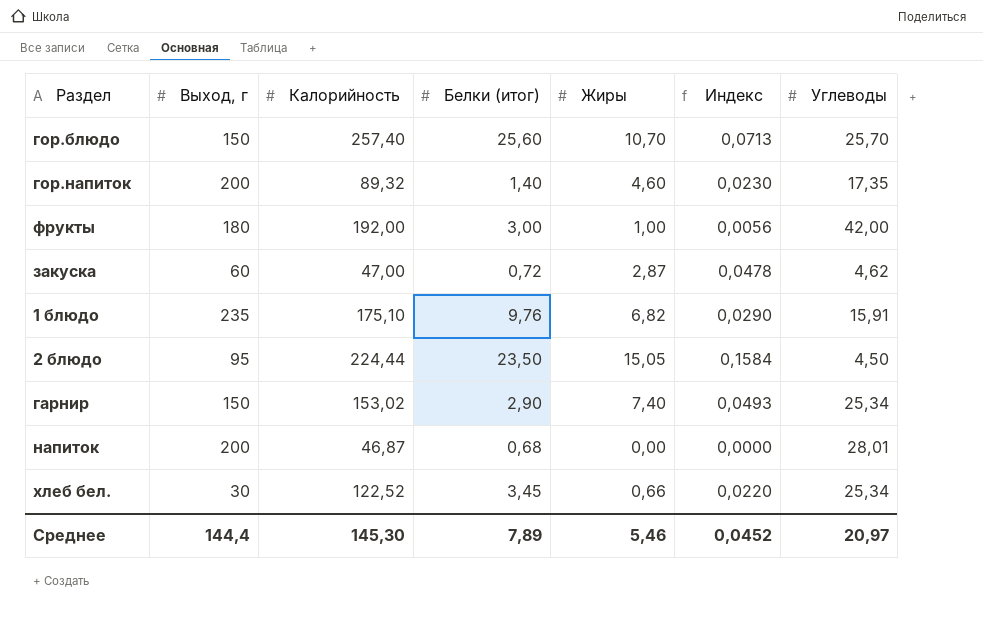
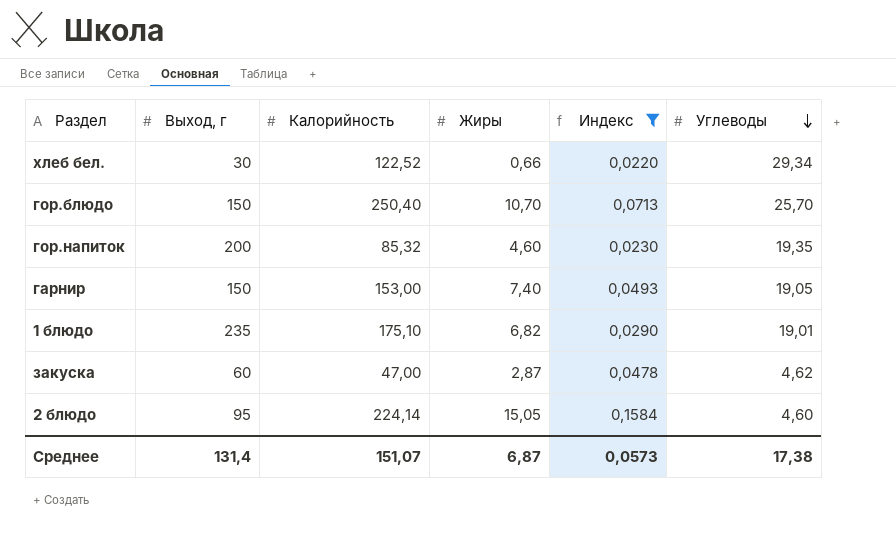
filter: none -> Индекс >= 0,0220
row order: none -> Углеводы descending
column Белки (итог) | position: 4 -> none
хлеб бел. | Углеводы: 25,34 -> 29,34
гор.блюдо | Калорийность: 257,40 -> 250,40
гор.напиток | Калорийность: 89,32 -> 85,32
гор.напиток | Углеводы: 17,35 -> 19,35
гарнир | Калорийность: 153,02 -> 153,00
гарнир | Углеводы: 25,34 -> 19,05
1 блюдо | Углеводы: 15,91 -> 19,01
2 блюдо | Калорийность: 224,44 -> 224,14
2 блюдо | Углеводы: 4,50 -> 4,60
Среднее | Выход, г: 144,4 -> 131,4
Среднее | Калорийность: 145,30 -> 151,07
Среднее | Жиры: 5,46 -> 6,87
Среднее | Индекс: 0,0452 -> 0,0573
Среднее | Углеводы: 20,97 -> 17,38

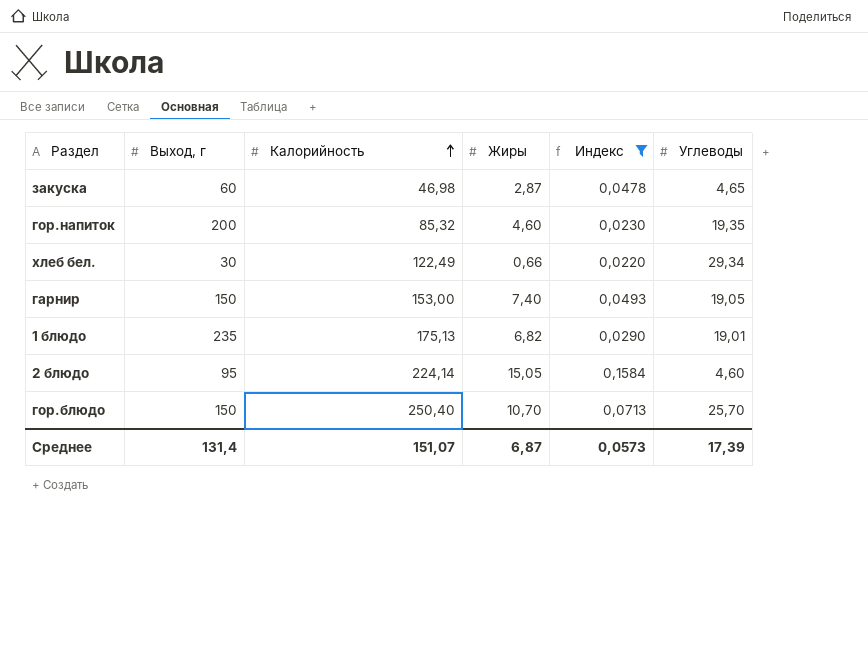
row order: Углеводы descending -> Калорийность ascending
закуска | Калорийность: 47,00 -> 46,98
закуска | Углеводы: 4,62 -> 4,65
хлеб бел. | Калорийность: 122,52 -> 122,49
1 блюдо | Калорийность: 175,10 -> 175,13
Среднее | Углеводы: 17,38 -> 17,39

